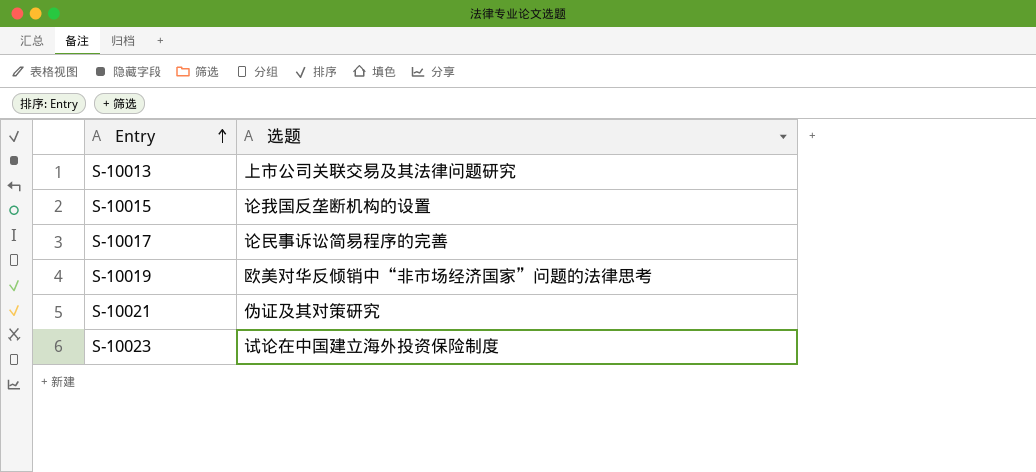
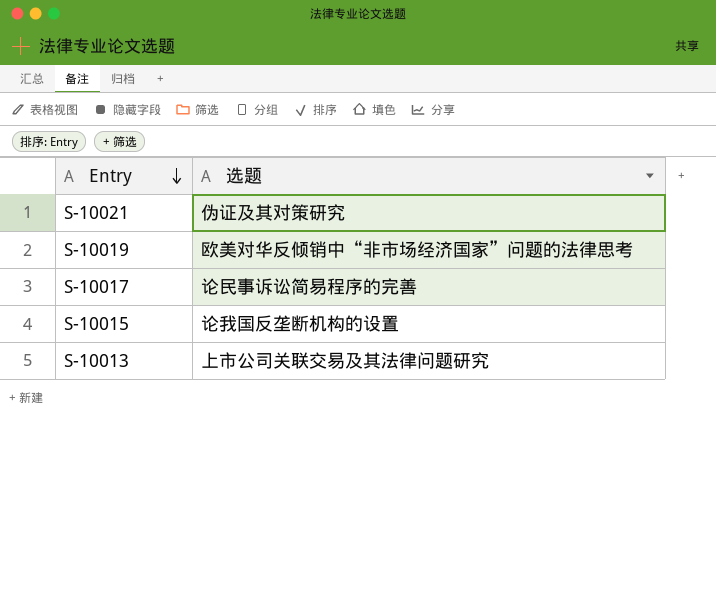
row order: Entry ascending -> Entry descending
row S-10023: 试论在中国建立海外投资保险制度 -> none

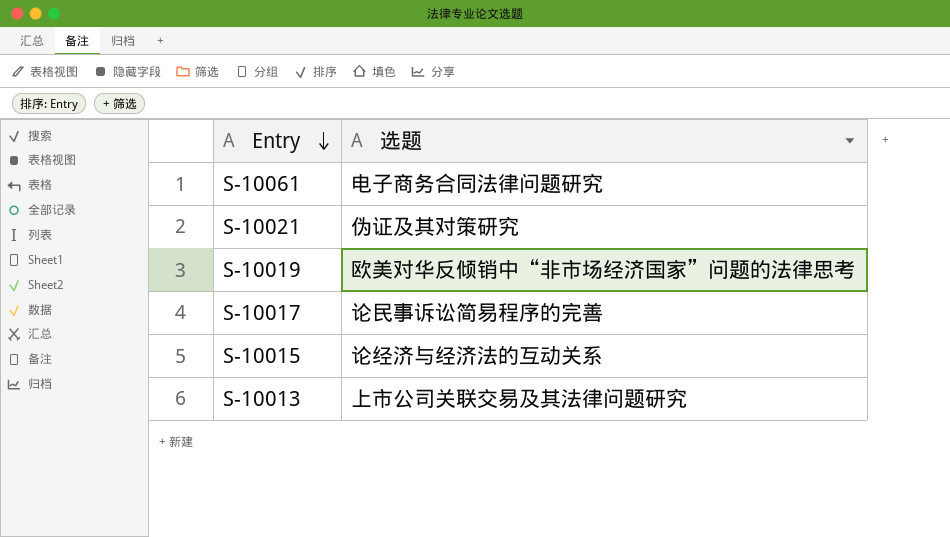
row S-10061: none -> 电子商务合同法律问题研究
S-10015 | 选题: 论我国反垄断机构的设置 -> 论经济与经济法的互动关系

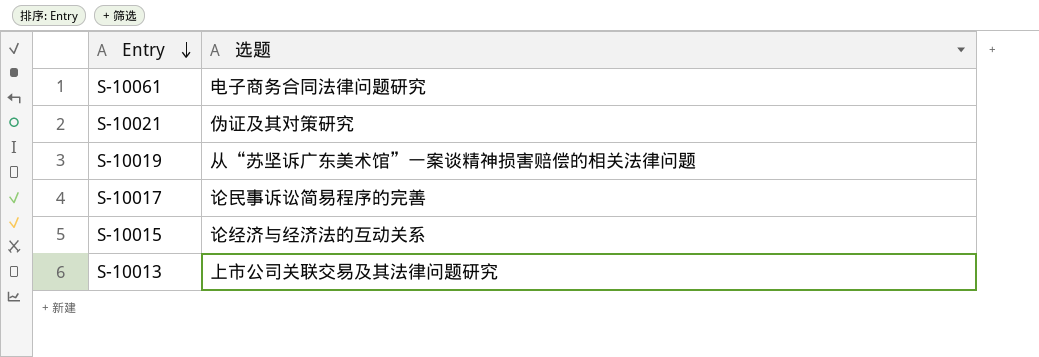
S-10019 | 选题: 欧美对华反倾销中“非市场经济国家”问题的法律思考 -> 从“苏坚诉广东美术馆”一案谈精神损害赔偿的相关法律问题

